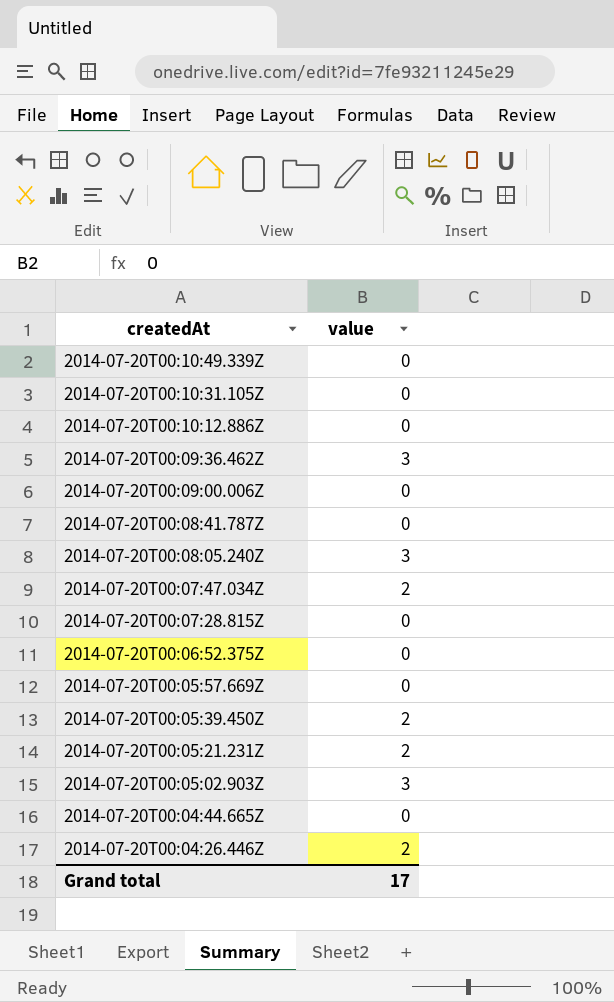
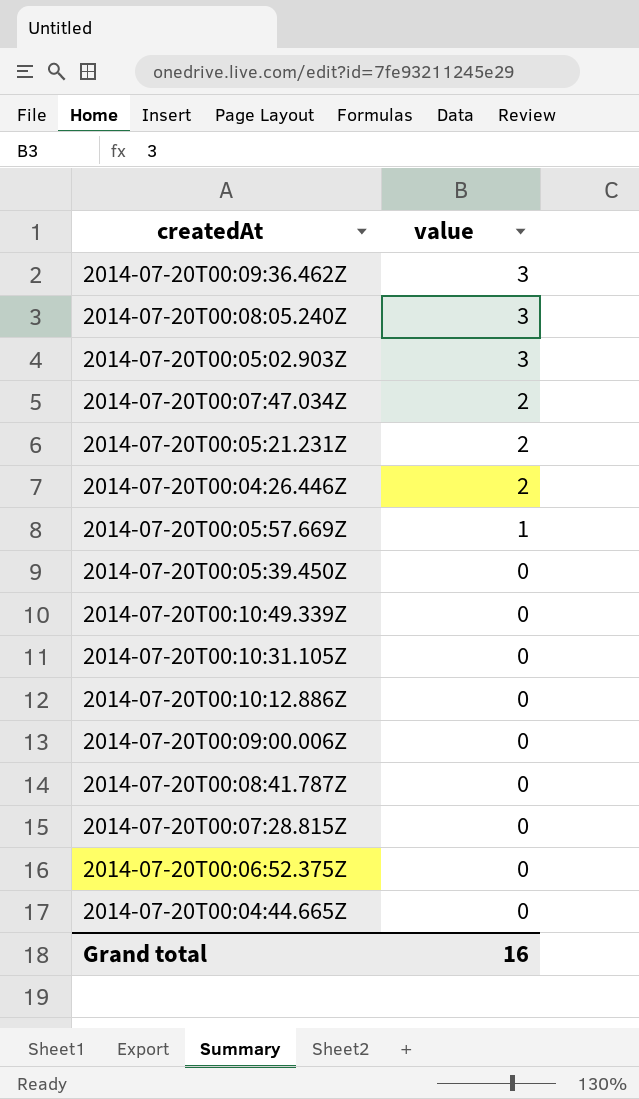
row order: createdAt descending -> value descending
2014-07-20T00:05:57.669Z | value: 0 -> 1
2014-07-20T00:05:39.450Z | value: 2 -> 0
Grand total | value: 17 -> 16

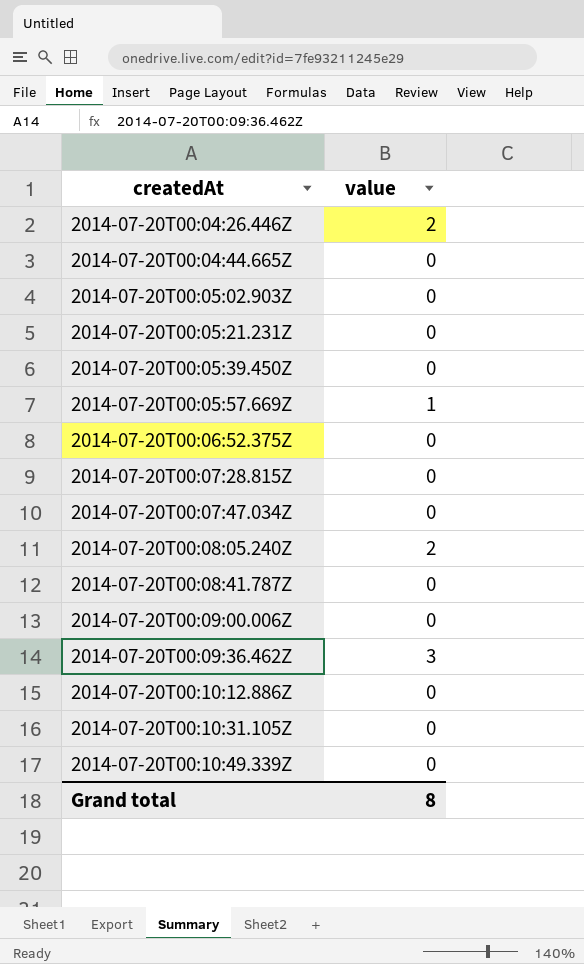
row order: value descending -> createdAt ascending
2014-07-20T00:05:02.903Z | value: 3 -> 0
2014-07-20T00:05:21.231Z | value: 2 -> 0
2014-07-20T00:07:47.034Z | value: 2 -> 0
2014-07-20T00:08:05.240Z | value: 3 -> 2
Grand total | value: 16 -> 8

